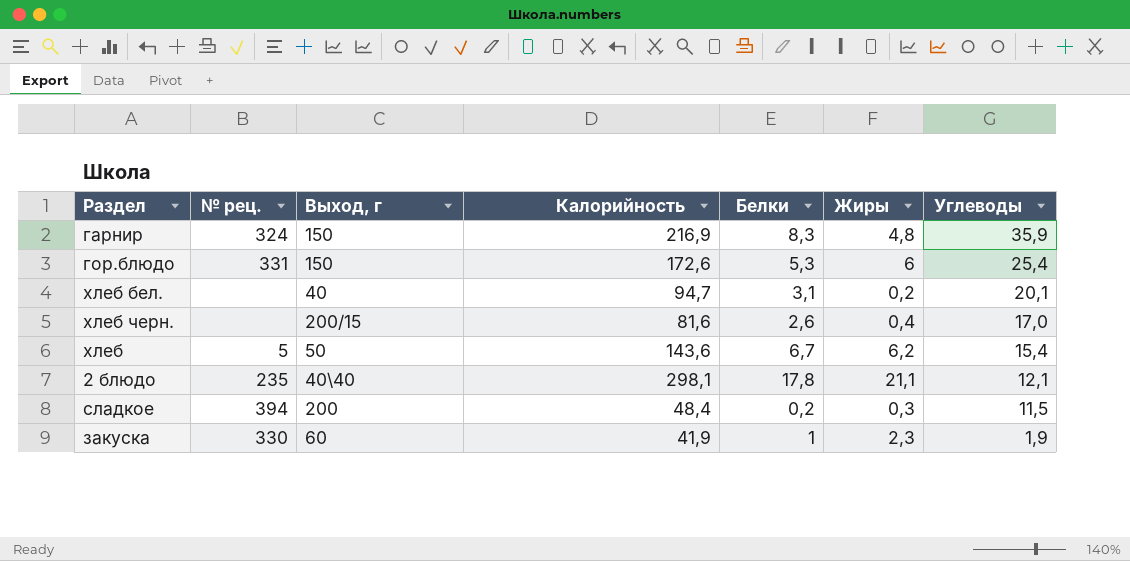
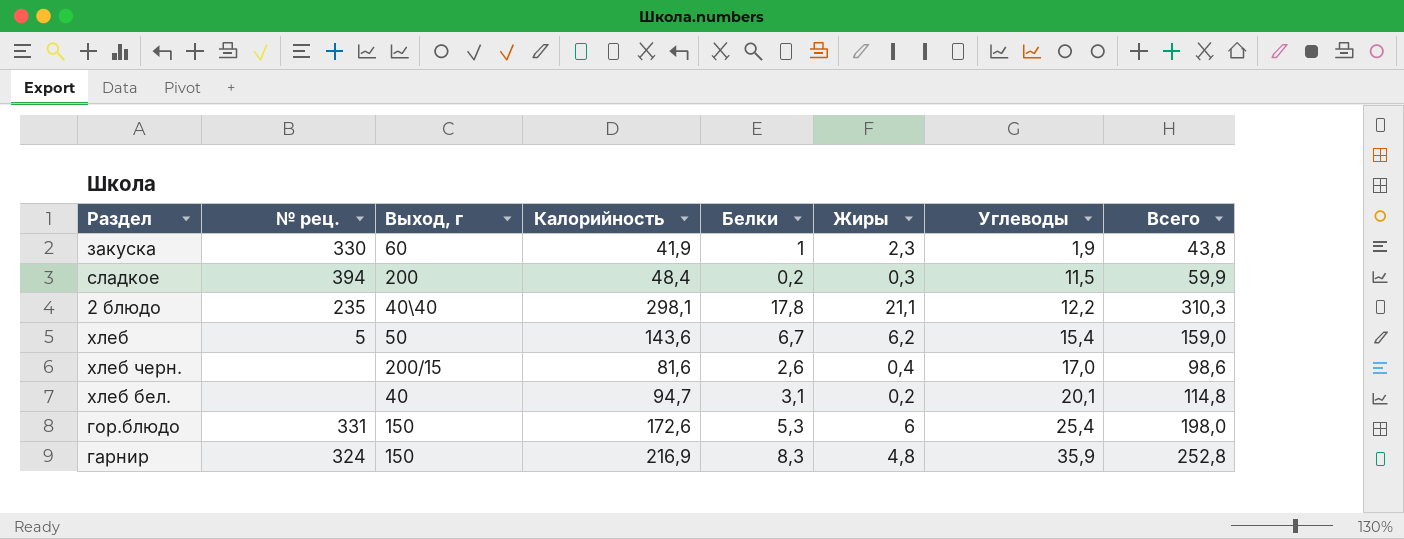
row order: Углеводы descending -> Углеводы ascending
column Всего | formula: none -> [Калорийность] + [Углеводы]
2 блюдо | Углеводы: 12,1 -> 12,2

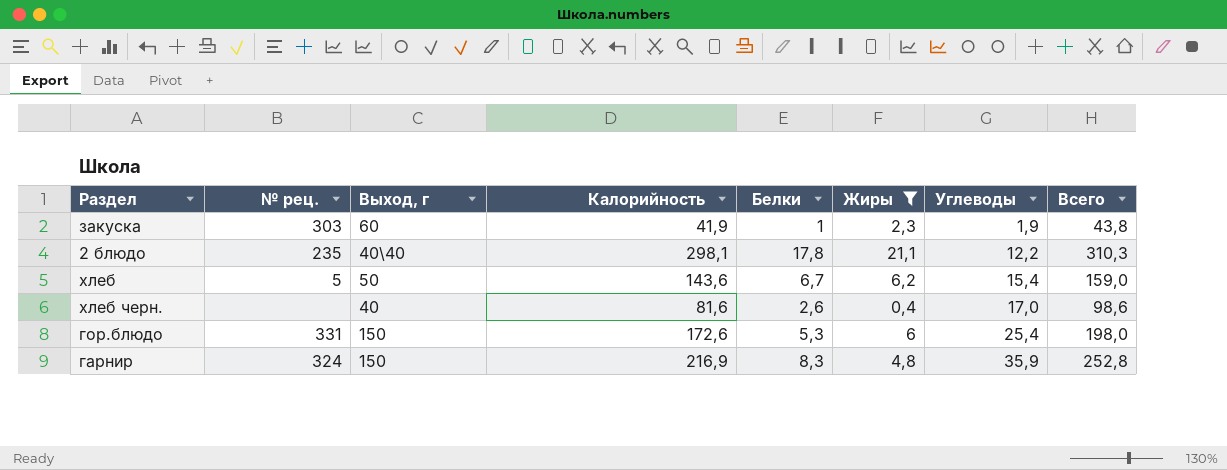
filter: none -> Жиры >= 0,4
закуска | № рец.: 330 -> 303
хлеб черн. | Выход, г: 200/15 -> 40

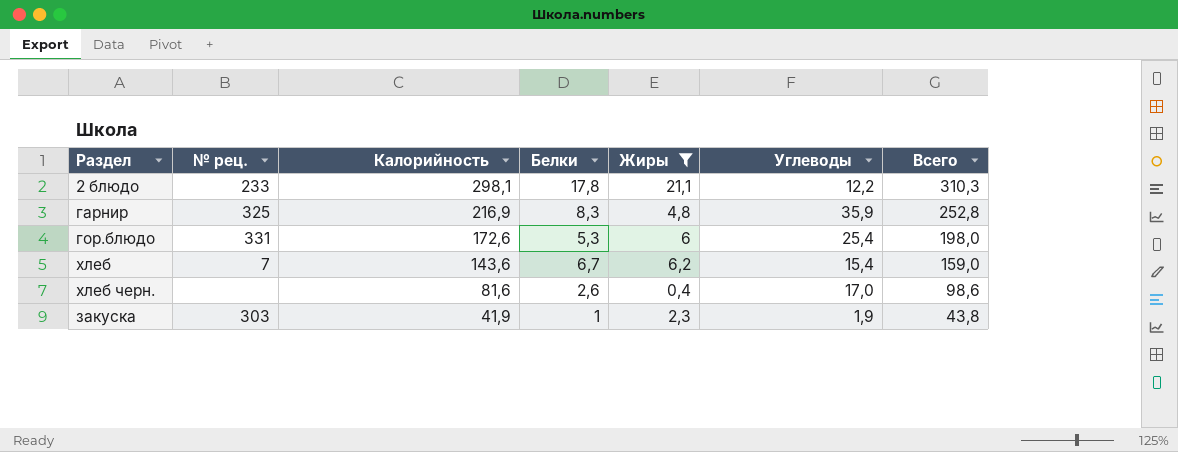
row order: Углеводы ascending -> Калорийность descending
column Выход, г | position: 3 -> none
2 блюдо | № рец.: 235 -> 233
гарнир | № рец.: 324 -> 325
хлеб | № рец.: 5 -> 7

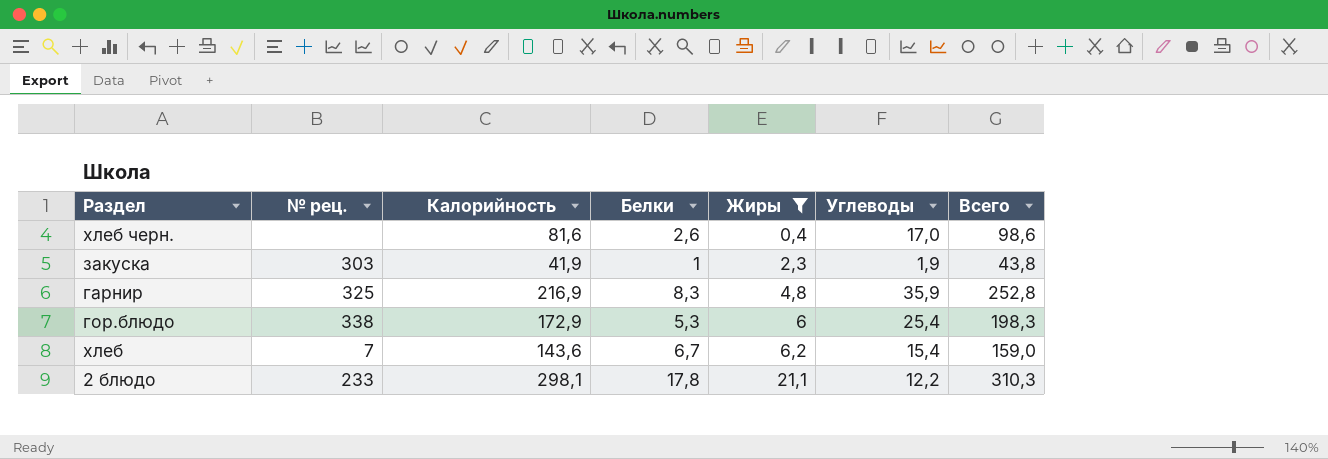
row order: Калорийность descending -> Жиры ascending
гор.блюдо | № рец.: 331 -> 338
гор.блюдо | Калорийность: 172,6 -> 172,9
гор.блюдо | Всего: 198,0 -> 198,3

